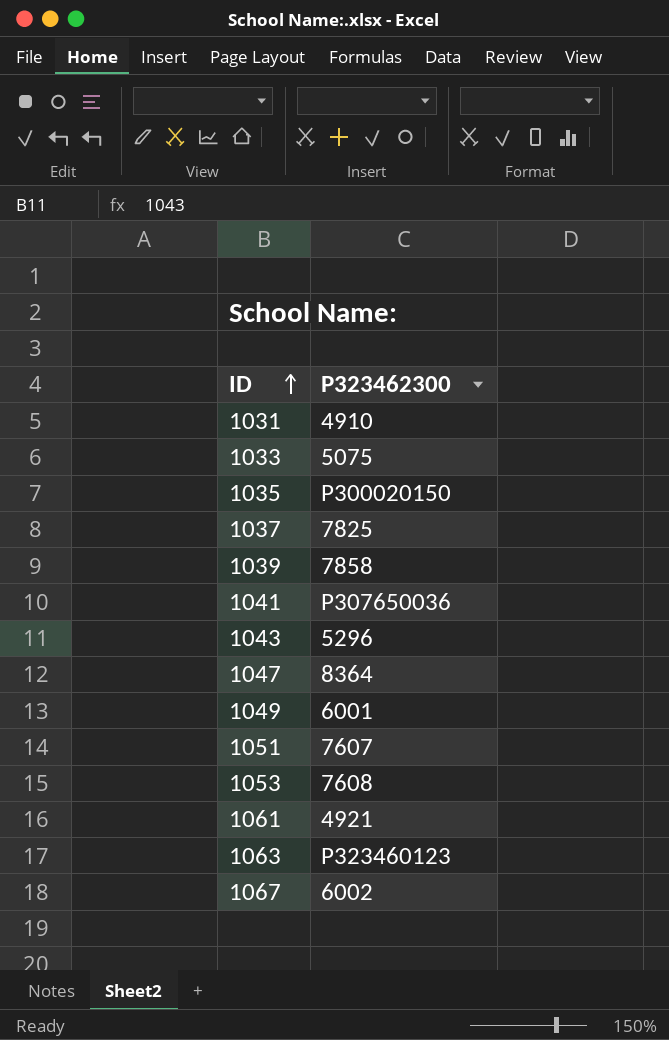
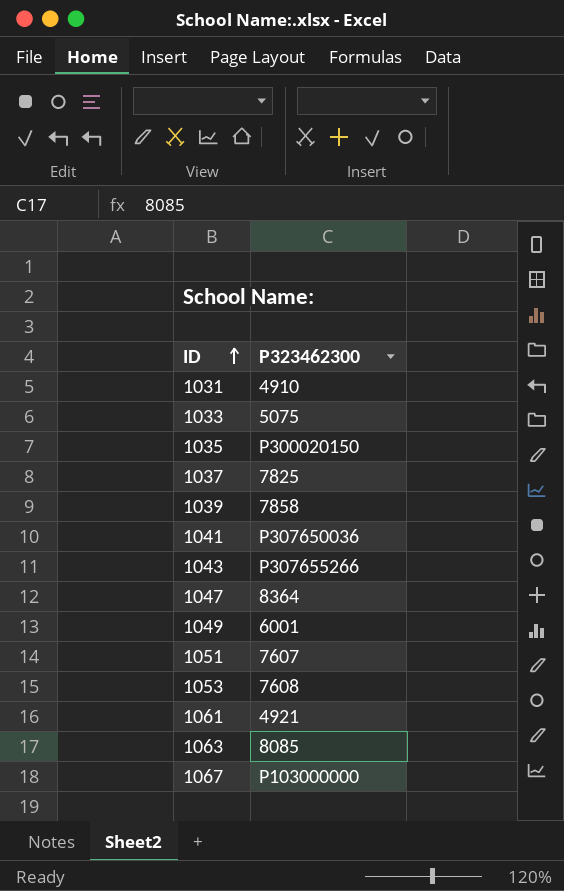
1043 | P323462300: 5296 -> P307655266
1063 | P323462300: P323460123 -> 8085
1067 | P323462300: 6002 -> P103000000

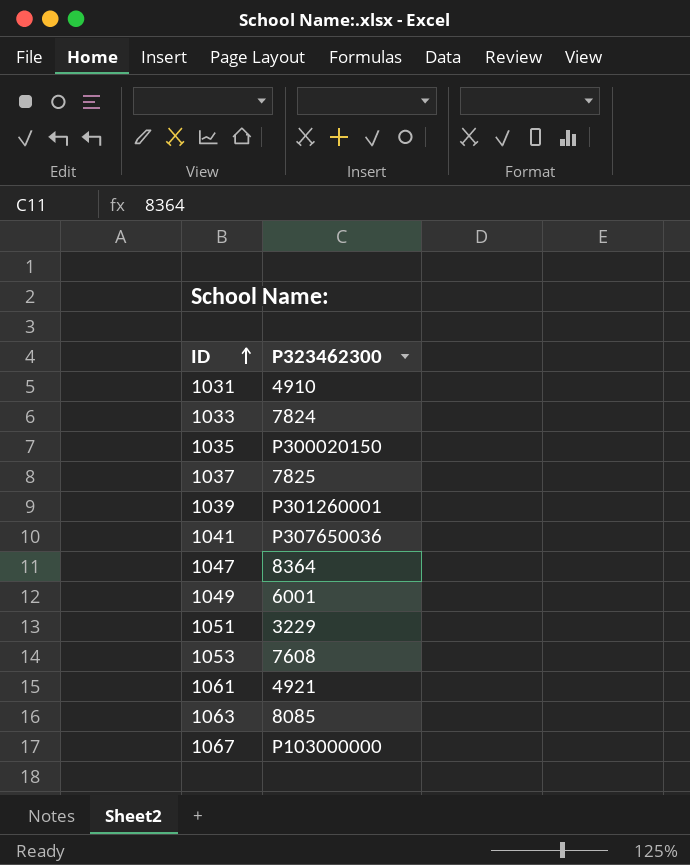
row 1043: P307655266 -> none
1033 | P323462300: 5075 -> 7824
1039 | P323462300: 7858 -> P301260001
1051 | P323462300: 7607 -> 3229

